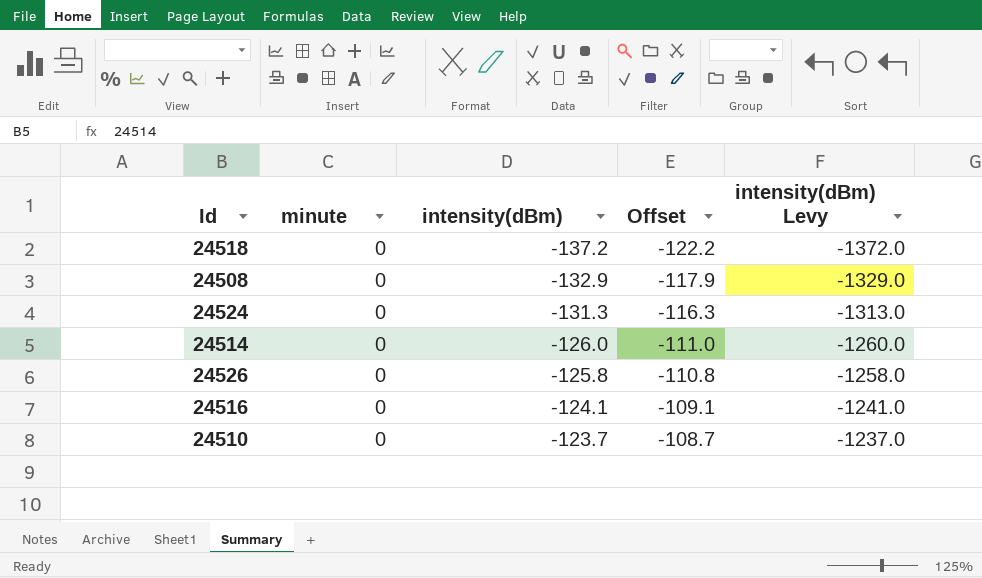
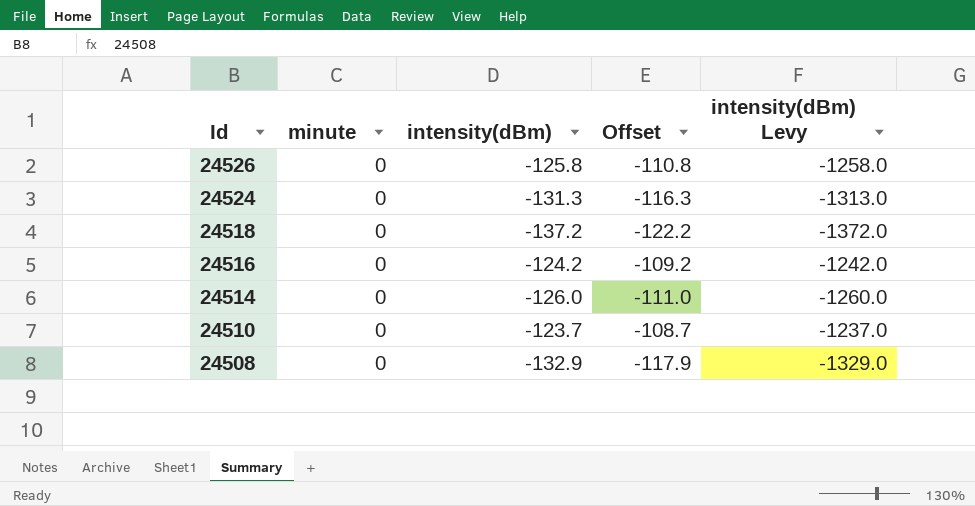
row order: intensity(dBm) ascending -> Id descending
24516 | intensity(dBm): -124.1 -> -124.2
24516 | Offset: -109.1 -> -109.2
24516 | intensity(dBm) Levy: -1241.0 -> -1242.0

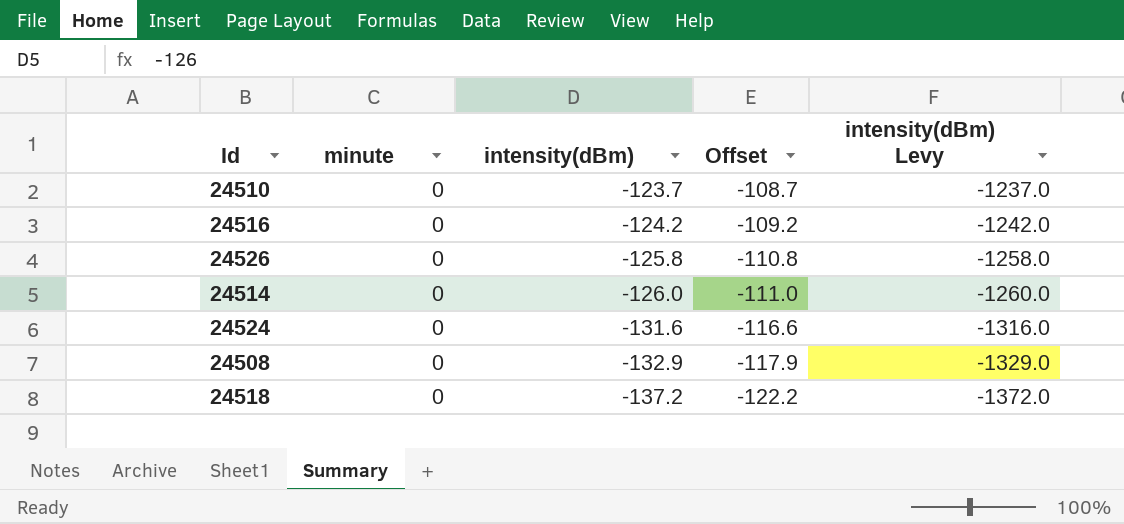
row order: Id descending -> intensity(dBm) descending
24524 | intensity(dBm): -131.3 -> -131.6
24524 | Offset: -116.3 -> -116.6
24524 | intensity(dBm) Levy: -1313.0 -> -1316.0

